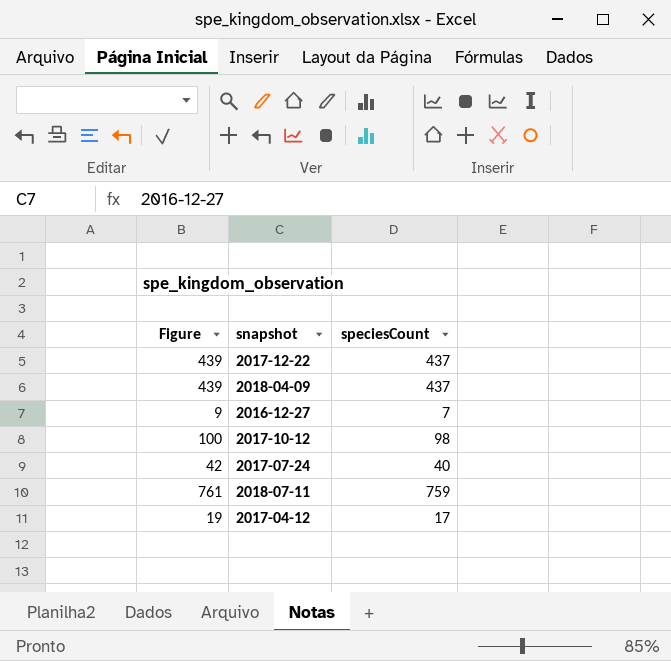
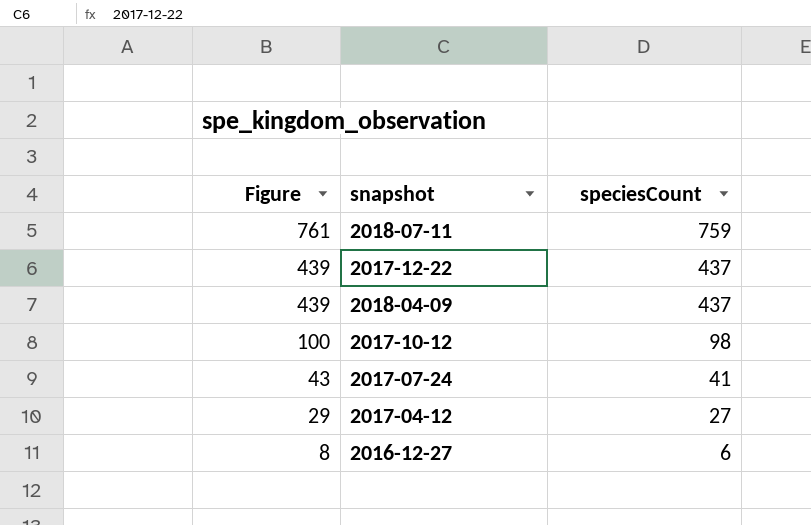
row order: none -> Figure descending
2017-07-24 | Figure: 42 -> 43
2017-07-24 | speciesCount: 40 -> 41
2017-04-12 | Figure: 19 -> 29
2017-04-12 | speciesCount: 17 -> 27
2016-12-27 | Figure: 9 -> 8
2016-12-27 | speciesCount: 7 -> 6

